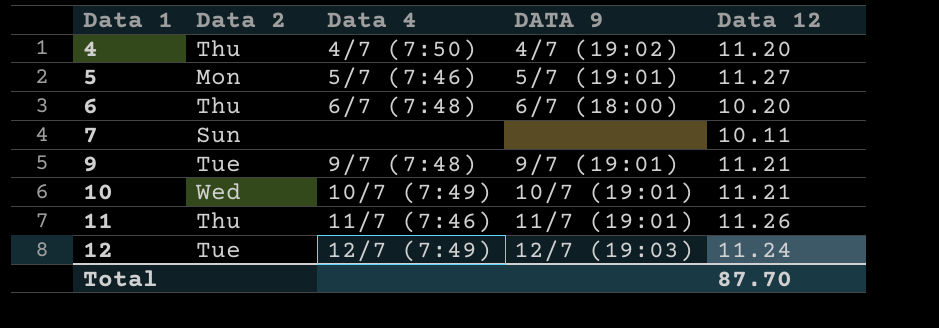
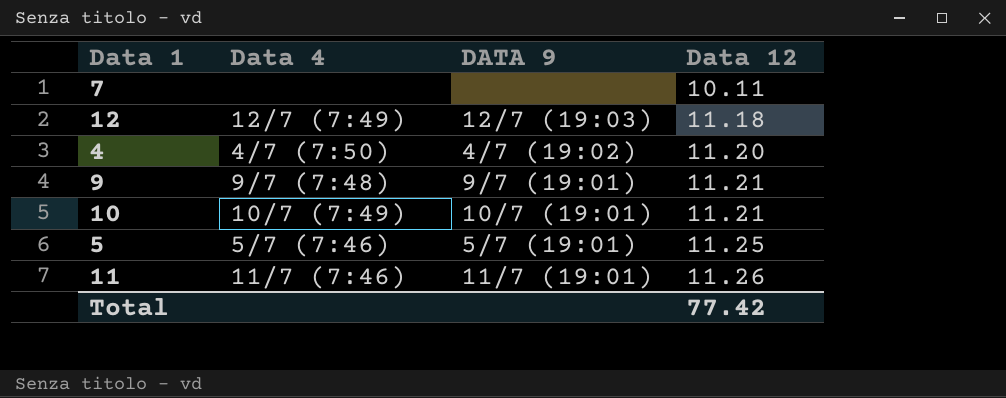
row order: Data 1 ascending -> Data 12 ascending
column Data 2 | position: 2 -> none
row 6: Thu | 6/7 (7:48) | 6/7 (18:00) | 10.20 -> none
12 | Data 12: 11.24 -> 11.18
5 | Data 12: 11.27 -> 11.25
Total | Data 12: 87.70 -> 77.42

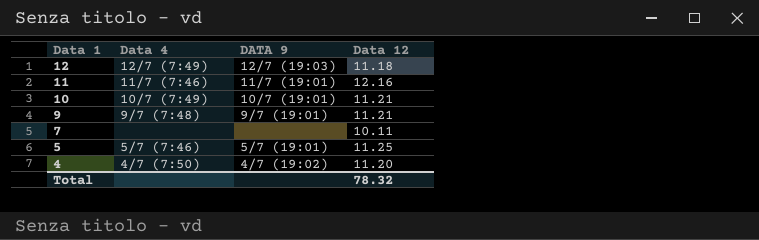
row order: Data 12 ascending -> Data 1 descending
11 | Data 12: 11.26 -> 12.16
Total | Data 12: 77.42 -> 78.32

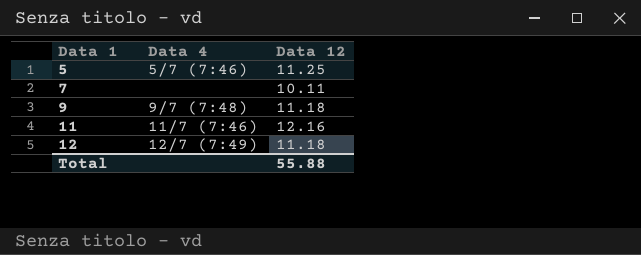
row order: Data 1 descending -> Data 1 ascending
column DATA 9 | position: 3 -> none
row 10: 10/7 (7:49) | 10/7 (19:01) | 11.21 -> none
row 4: 4/7 (7:50) | 4/7 (19:02) | 11.20 -> none
9 | Data 12: 11.21 -> 11.18
Total | Data 12: 78.32 -> 55.88

